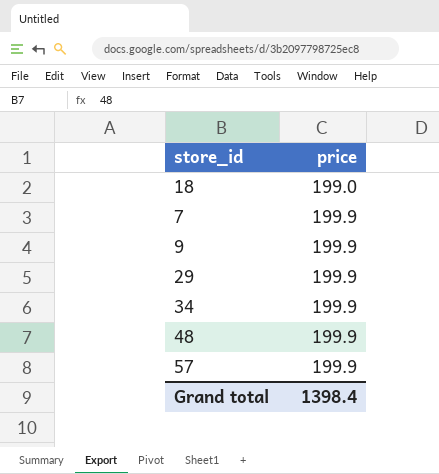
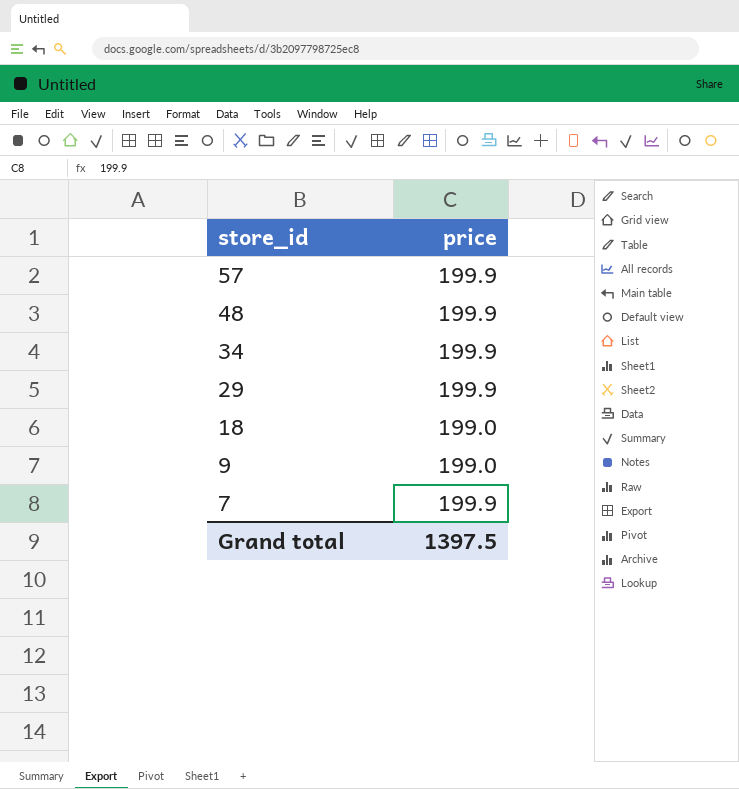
row order: price ascending -> store_id descending
9 | price: 199.9 -> 199.0
Grand total | price: 1398.4 -> 1397.5

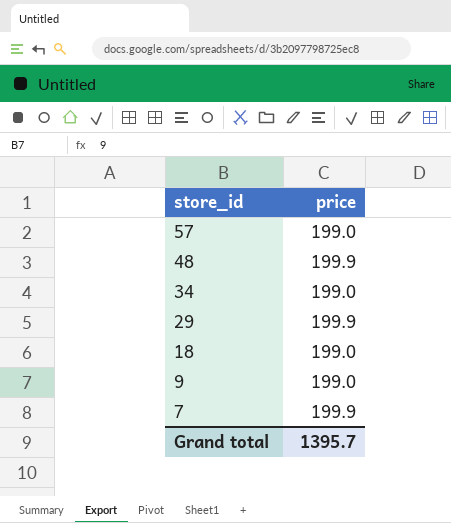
57 | price: 199.9 -> 199.0
34 | price: 199.9 -> 199.0
Grand total | price: 1397.5 -> 1395.7

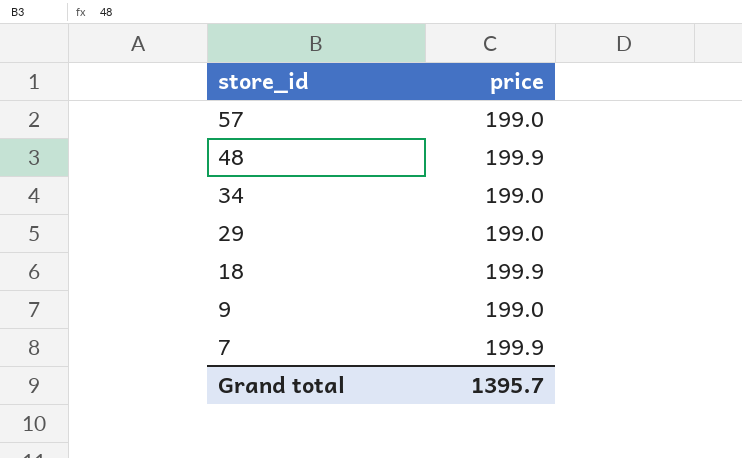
29 | price: 199.9 -> 199.0
18 | price: 199.0 -> 199.9

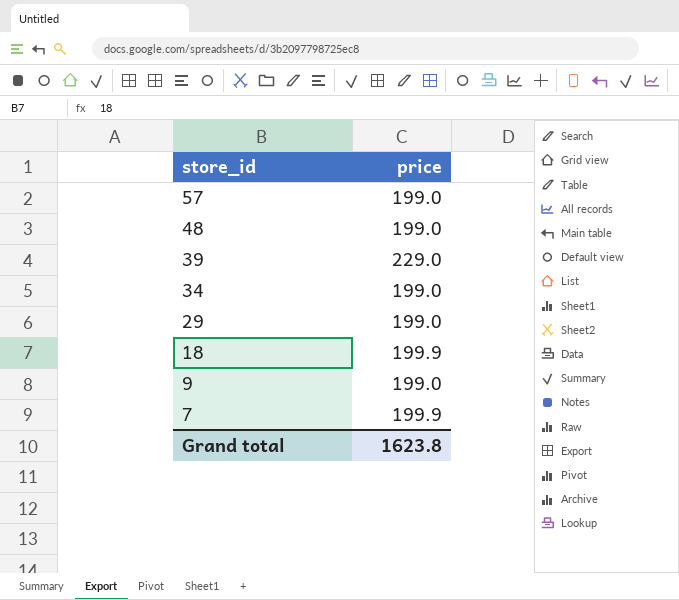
48 | price: 199.9 -> 199.0
row 39: none -> 229.0
Grand total | price: 1395.7 -> 1623.8

